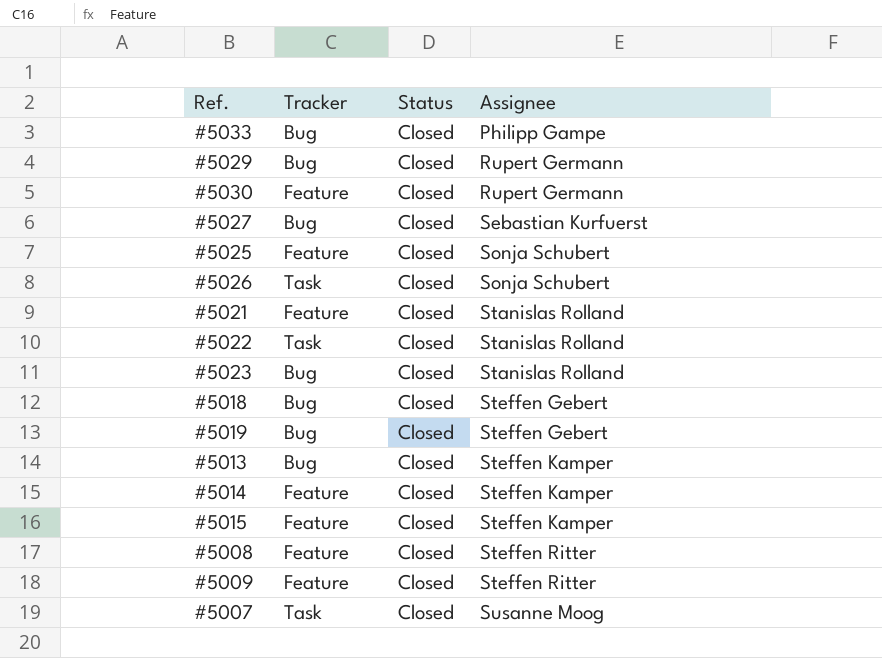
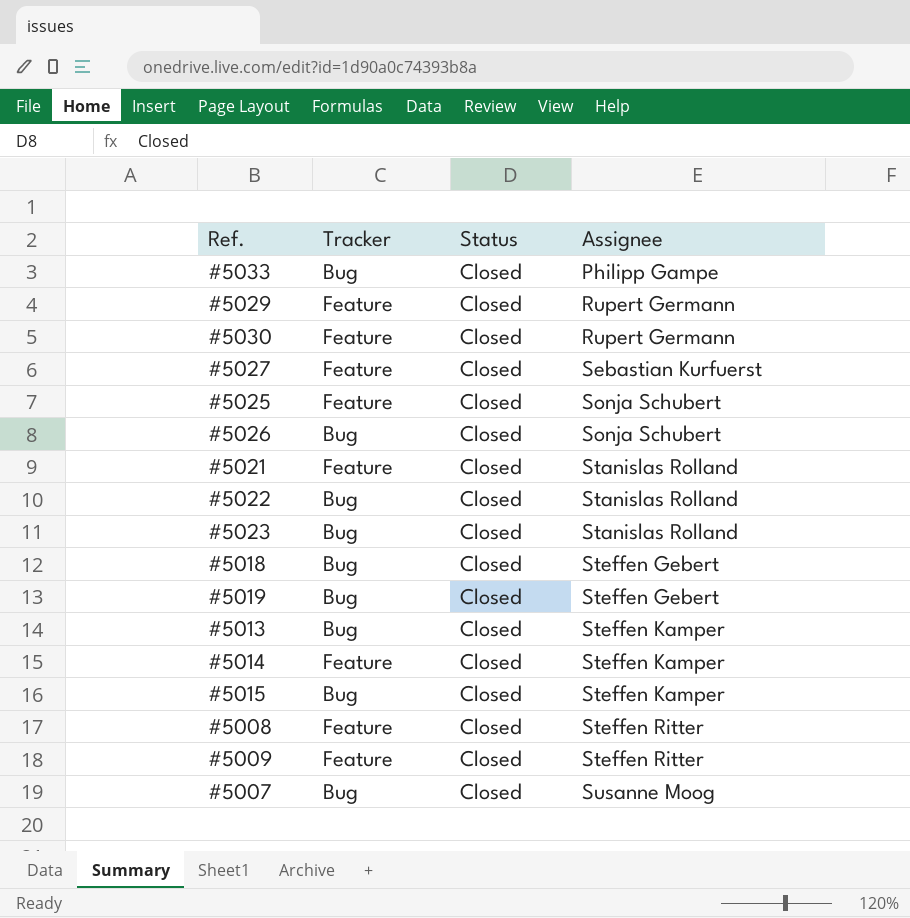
#5029 | Tracker: Bug -> Feature
#5027 | Tracker: Bug -> Feature
#5026 | Tracker: Task -> Bug
#5022 | Tracker: Task -> Bug
#5015 | Tracker: Feature -> Bug
#5007 | Tracker: Task -> Bug

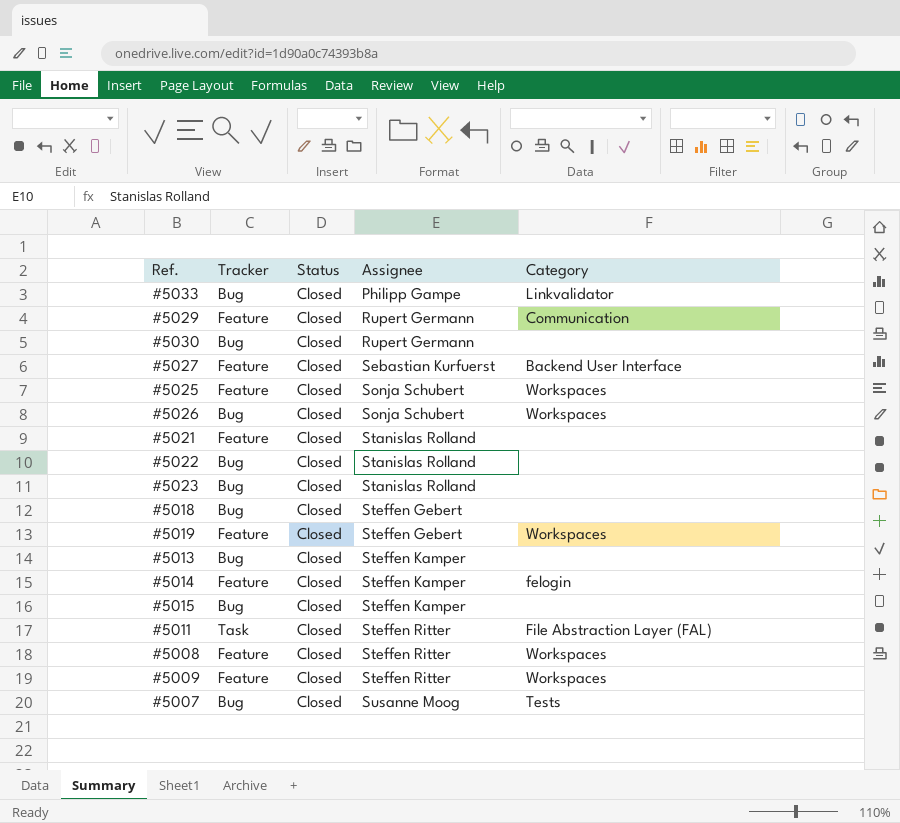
column Category | position: none -> 5
#5030 | Tracker: Feature -> Bug
#5019 | Tracker: Bug -> Feature
row #5011: none -> Task | Closed | Steffen Ritter | File Abstraction Layer (FAL)

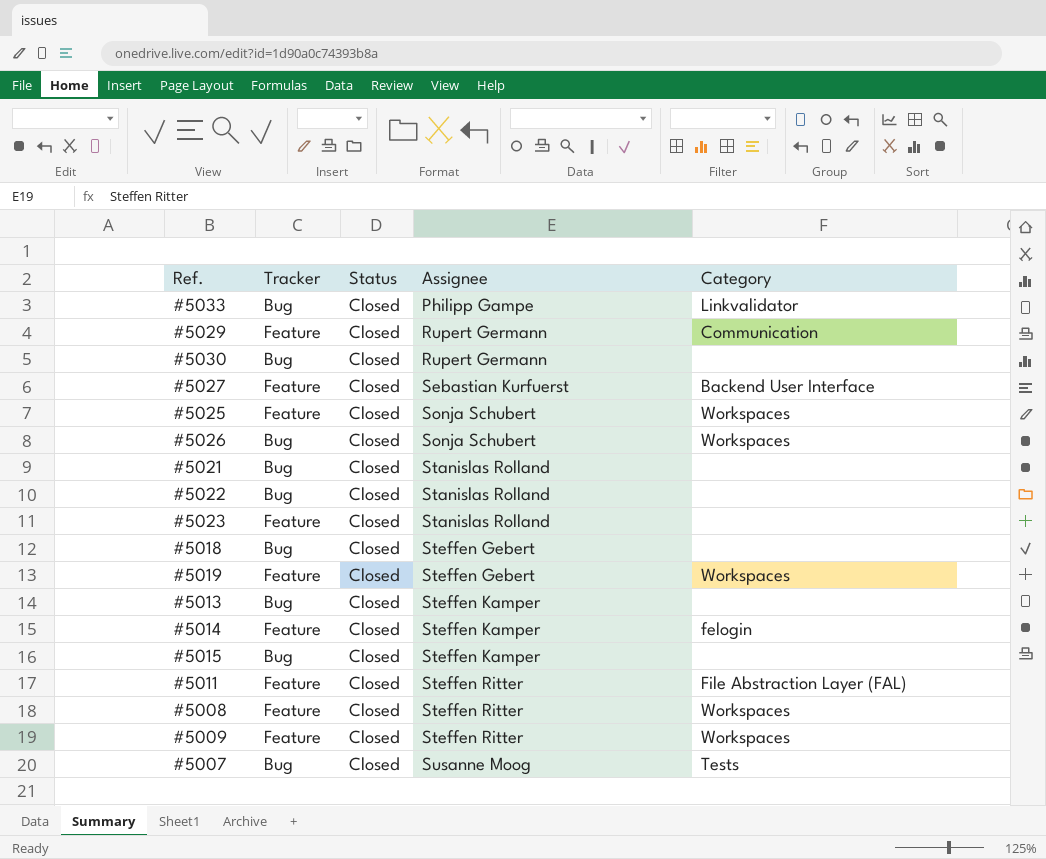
#5021 | Tracker: Feature -> Bug
#5023 | Tracker: Bug -> Feature
#5011 | Tracker: Task -> Feature

